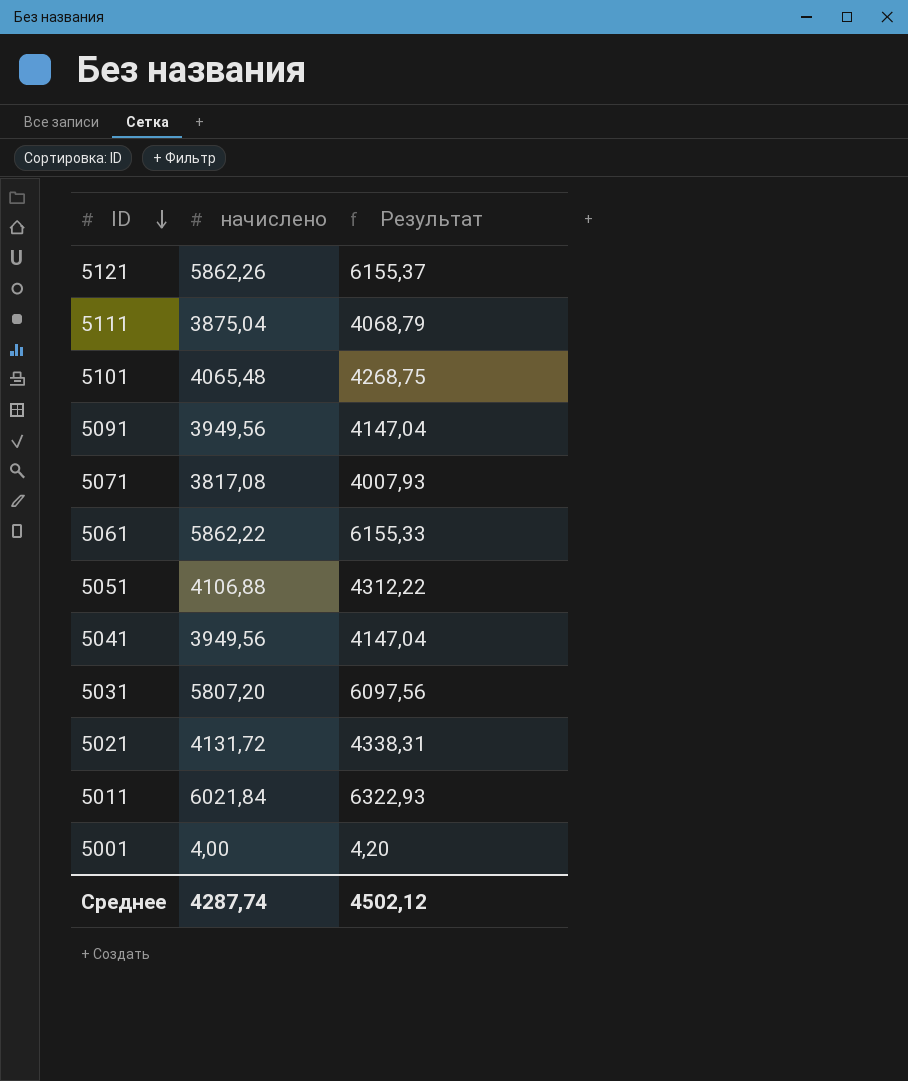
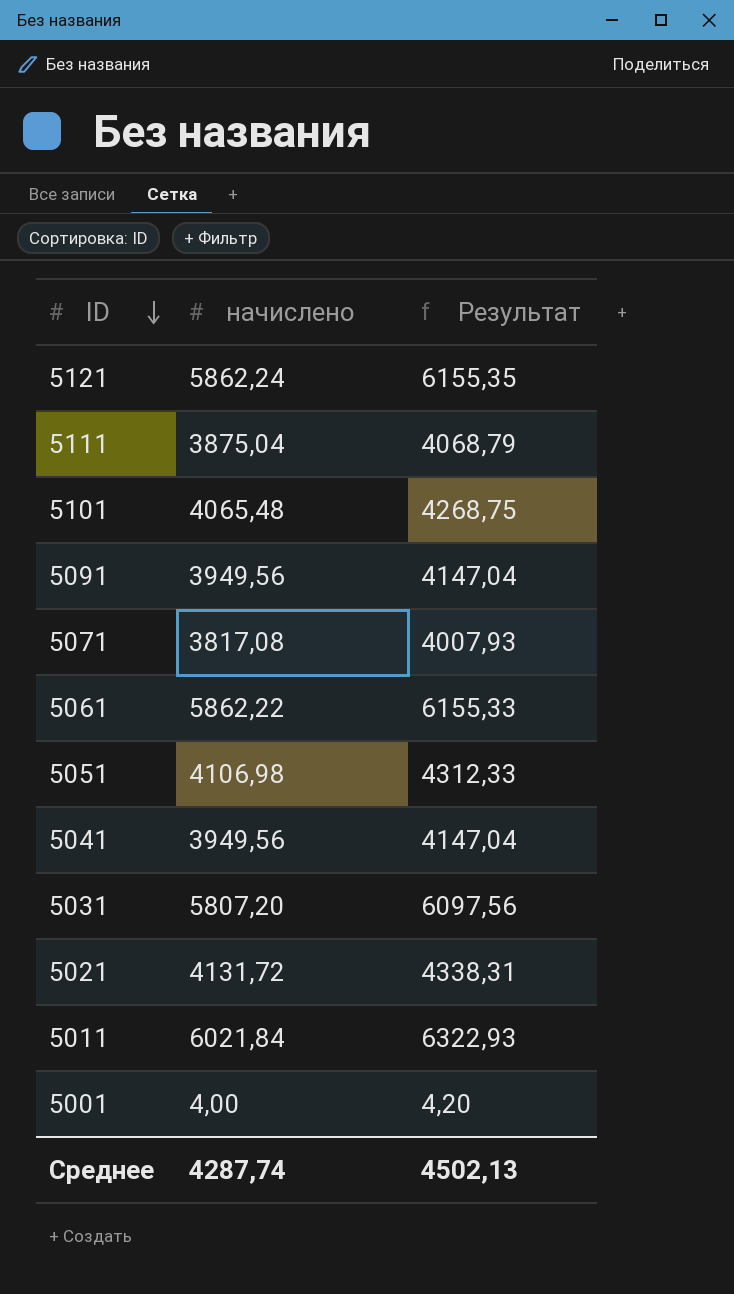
5121 | начислено: 5862,26 -> 5862,24
5121 | Результат: 6155,37 -> 6155,35
5051 | начислено: 4106,88 -> 4106,98
5051 | Результат: 4312,22 -> 4312,33
Среднее | Результат: 4502,12 -> 4502,13

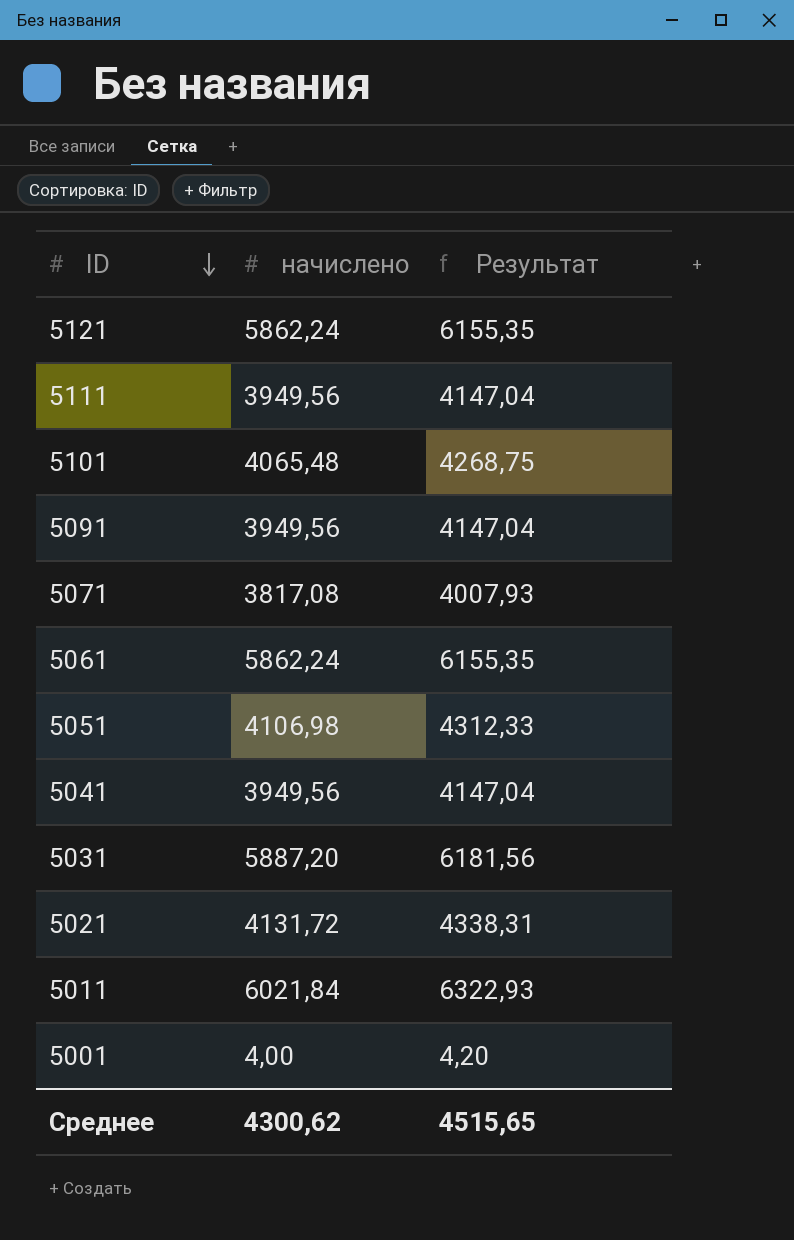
5111 | начислено: 3875,04 -> 3949,56
5111 | Результат: 4068,79 -> 4147,04
5061 | начислено: 5862,22 -> 5862,24
5061 | Результат: 6155,33 -> 6155,35
5031 | начислено: 5807,20 -> 5887,20
5031 | Результат: 6097,56 -> 6181,56
Среднее | начислено: 4287,74 -> 4300,62
Среднее | Результат: 4502,13 -> 4515,65

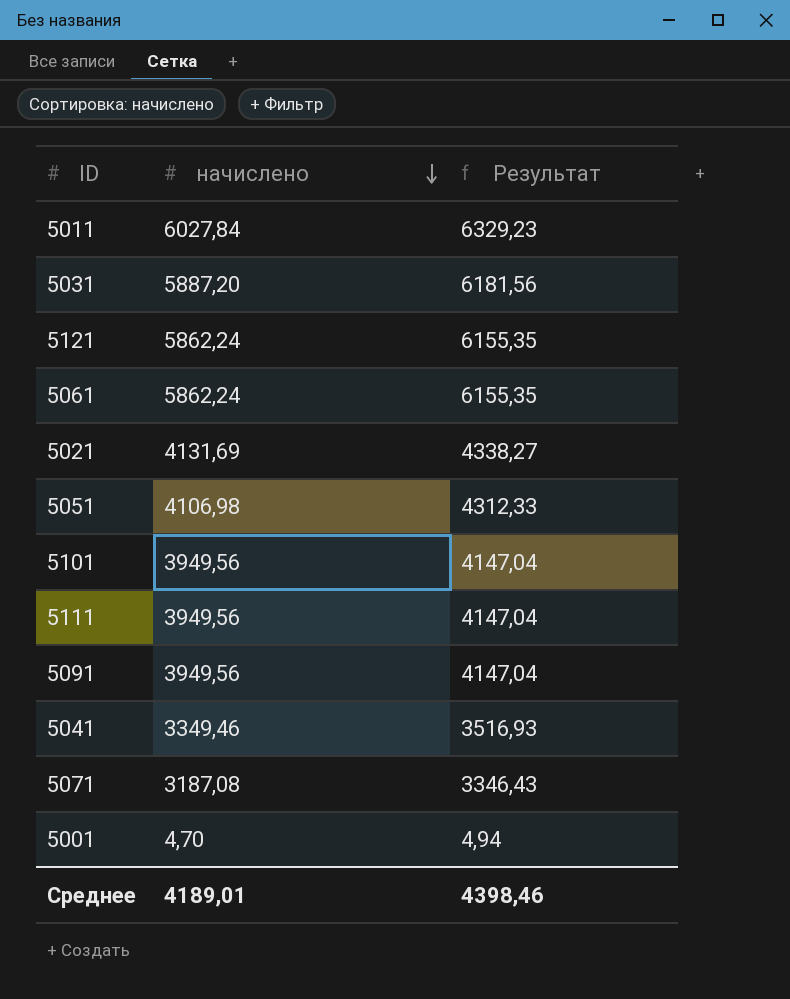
row order: ID descending -> начислено descending
5011 | начислено: 6021,84 -> 6027,84
5011 | Результат: 6322,93 -> 6329,23
5021 | начислено: 4131,72 -> 4131,69
5021 | Результат: 4338,31 -> 4338,27
5101 | начислено: 4065,48 -> 3949,56
5101 | Результат: 4268,75 -> 4147,04
5041 | начислено: 3949,56 -> 3349,46
5041 | Результат: 4147,04 -> 3516,93
5071 | начислено: 3817,08 -> 3187,08
5071 | Результат: 4007,93 -> 3346,43
5001 | начислено: 4,00 -> 4,70
5001 | Результат: 4,20 -> 4,94
Среднее | начислено: 4300,62 -> 4189,01
Среднее | Результат: 4515,65 -> 4398,46

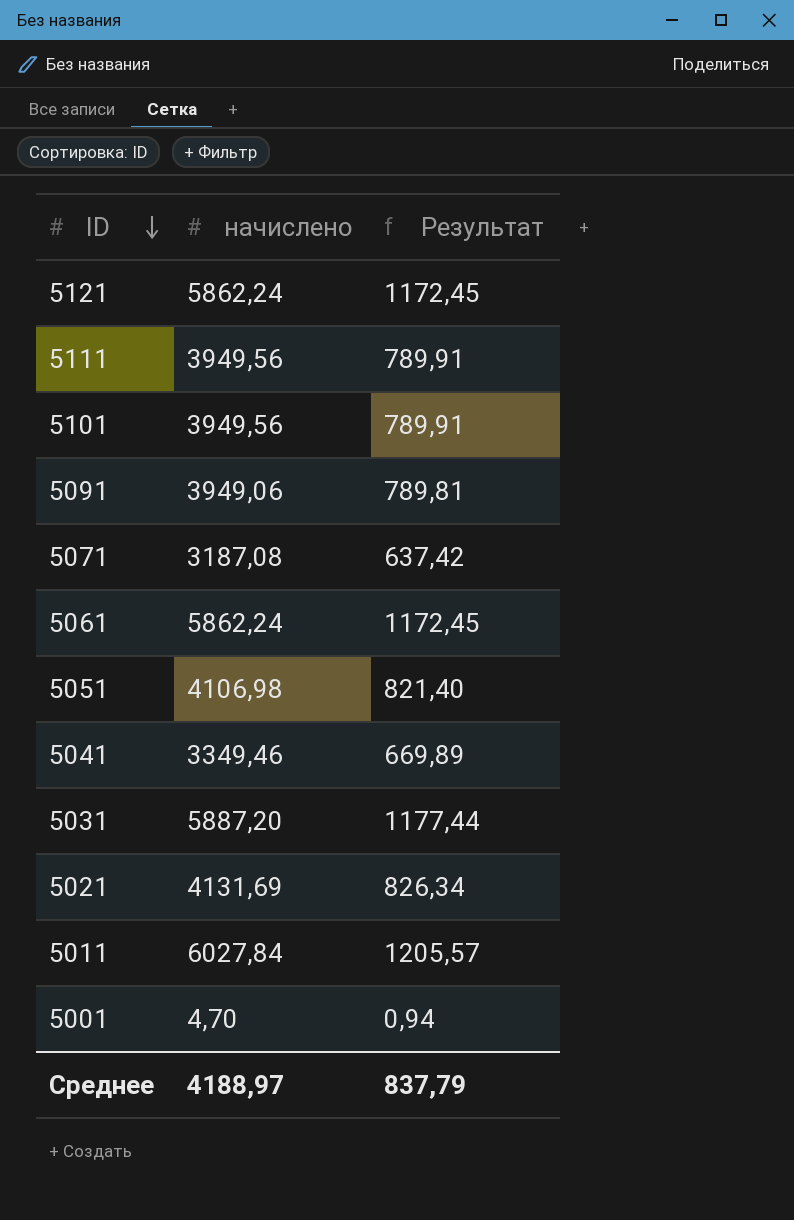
row order: начислено descending -> ID descending
column Результат | formula: [начислено] * 1,05 -> [начислено] * 0,2
5091 | начислено: 3949,56 -> 3949,06
Среднее | начислено: 4189,01 -> 4188,97
Среднее | Результат: 4398,46 -> 837,79

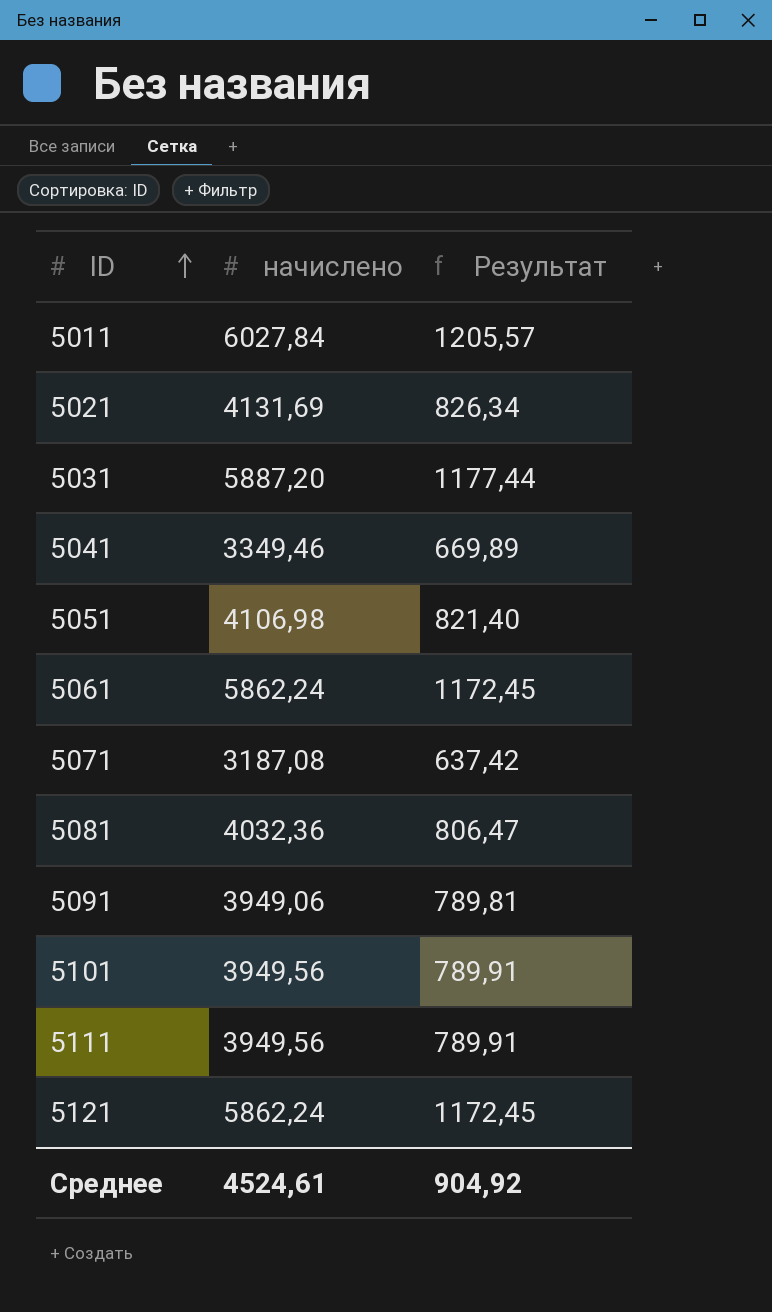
row order: ID descending -> ID ascending
row 5001: 4,70 | 0,94 -> none
row 5081: none -> 4032,36 | 806,47
Среднее | начислено: 4188,97 -> 4524,61
Среднее | Результат: 837,79 -> 904,92

